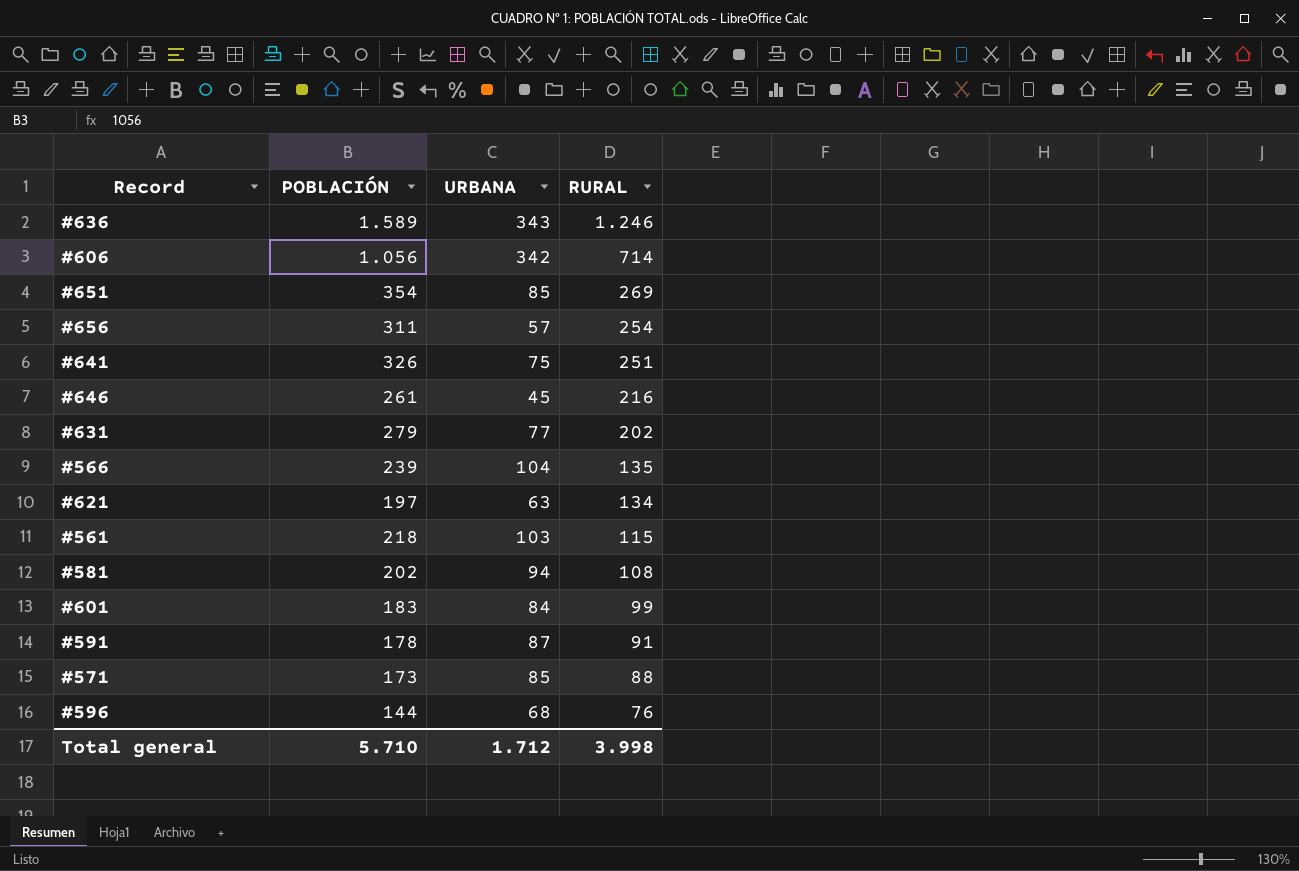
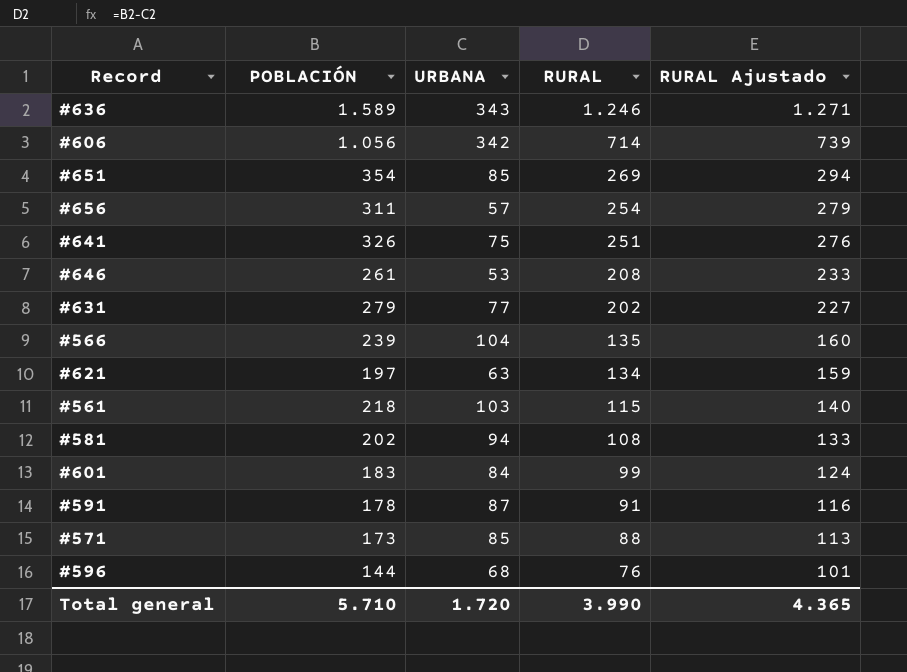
column RURAL Ajustado | formula: none -> [RURAL] + 25
#646 | URBANA: 45 -> 53
#646 | RURAL: 216 -> 208
Total general | URBANA: 1.712 -> 1.720
Total general | RURAL: 3.998 -> 3.990

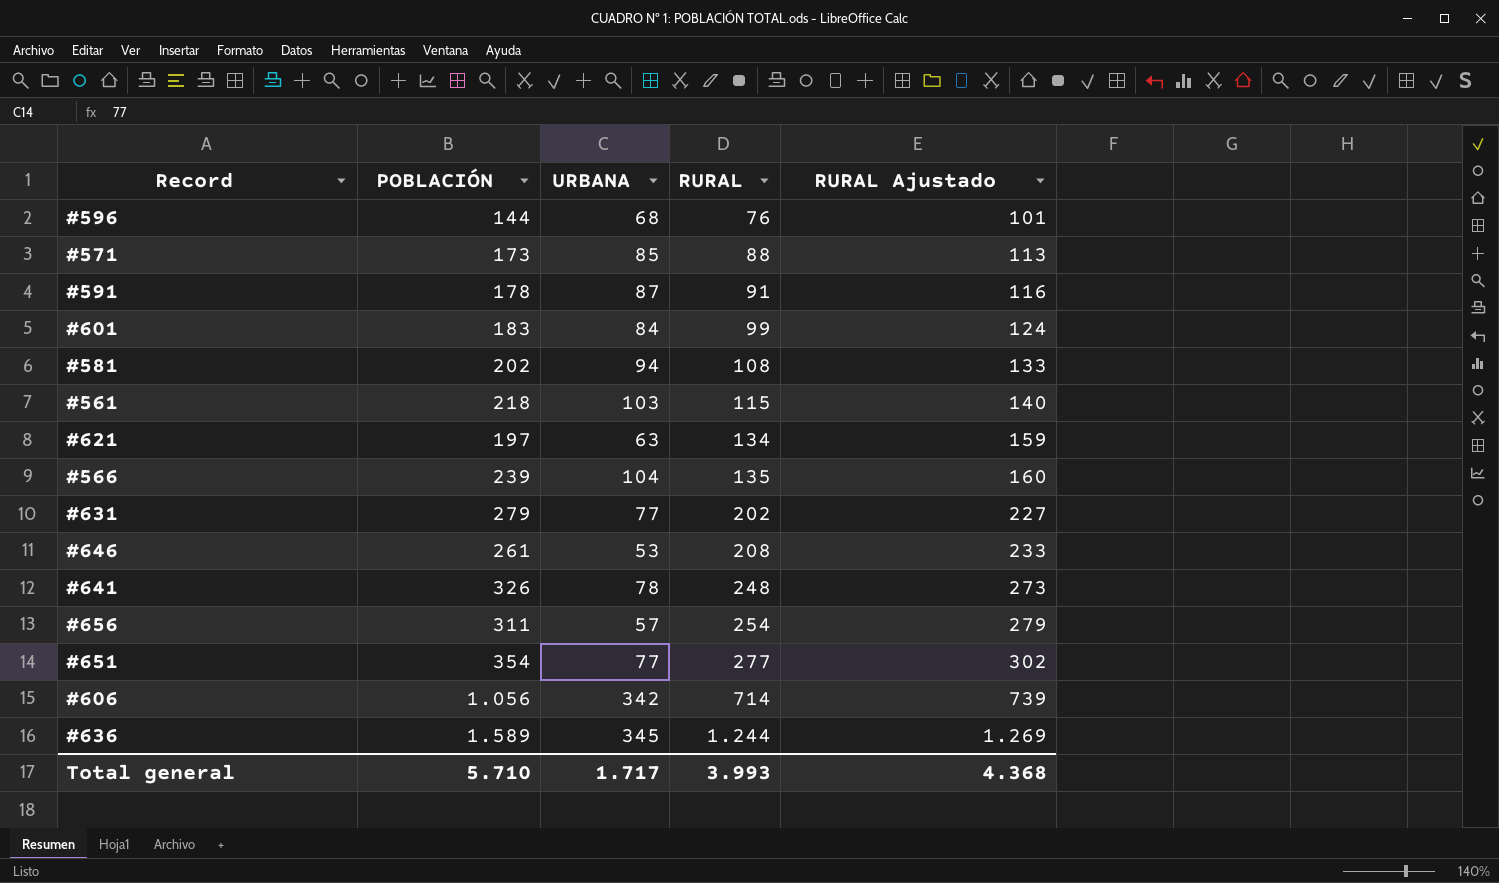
row order: RURAL descending -> RURAL ascending
#641 | URBANA: 75 -> 78
#641 | RURAL: 251 -> 248
#641 | RURAL Ajustado: 276 -> 273
#651 | URBANA: 85 -> 77
#651 | RURAL: 269 -> 277
#651 | RURAL Ajustado: 294 -> 302
#636 | URBANA: 343 -> 345
#636 | RURAL: 1.246 -> 1.244
#636 | RURAL Ajustado: 1.271 -> 1.269
Total general | URBANA: 1.720 -> 1.717
Total general | RURAL: 3.990 -> 3.993
Total general | RURAL Ajustado: 4.365 -> 4.368

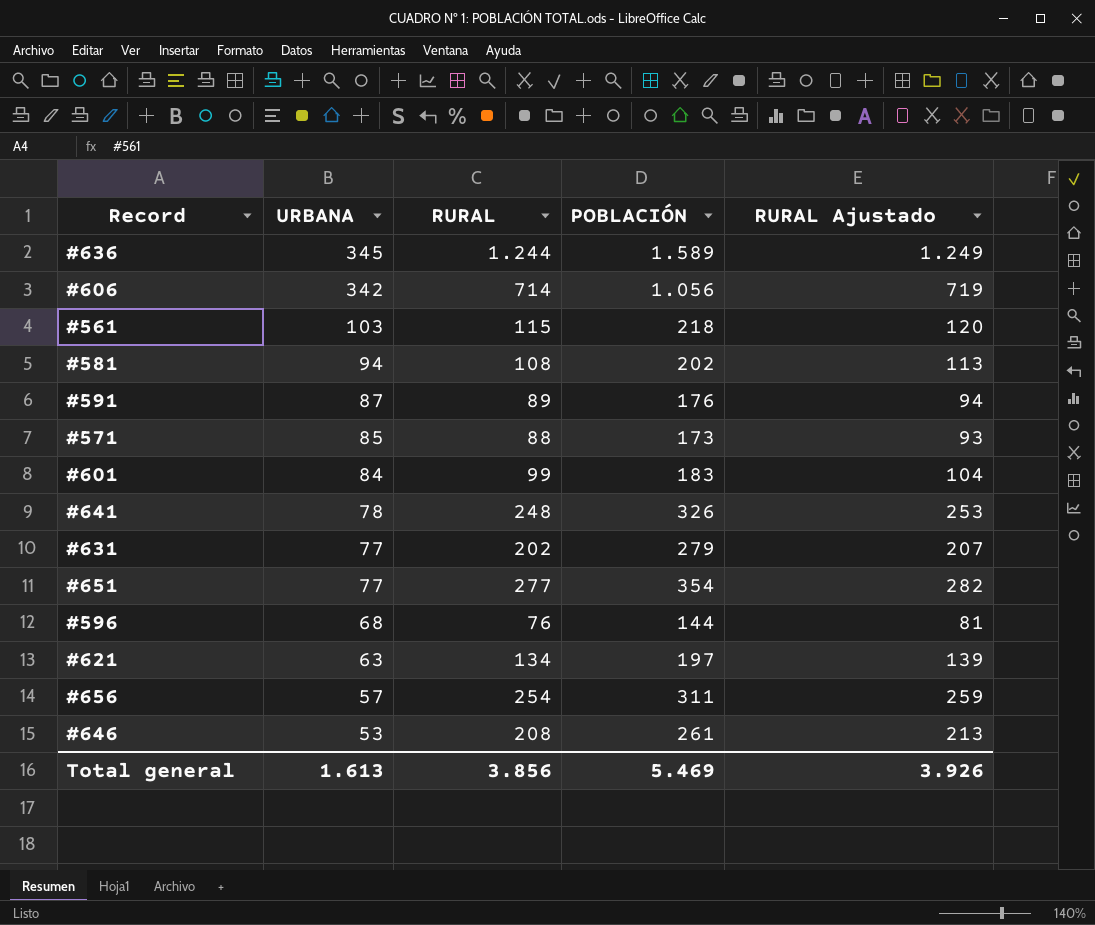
row order: RURAL ascending -> URBANA descending
column POBLACIÓN | position: 2 -> 4
column RURAL Ajustado | formula: [RURAL] + 25 -> [RURAL] + 5
row #566: 239 | 104 | 135 | 160 -> none
#591 | RURAL: 91 -> 89
#591 | POBLACIÓN: 178 -> 176
Total general | URBANA: 1.717 -> 1.613
Total general | RURAL: 3.993 -> 3.856
Total general | POBLACIÓN: 5.710 -> 5.469
Total general | RURAL Ajustado: 4.368 -> 3.926

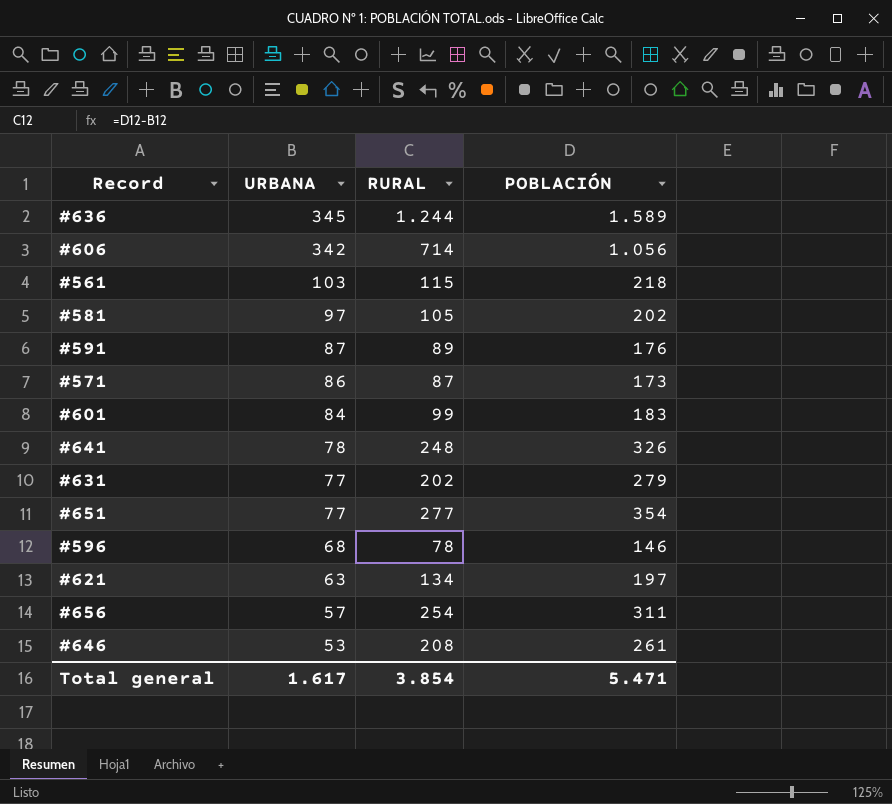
column RURAL Ajustado | formula: [RURAL] + 5 -> none
#581 | URBANA: 94 -> 97
#581 | RURAL: 108 -> 105
#571 | URBANA: 85 -> 86
#571 | RURAL: 88 -> 87
#596 | RURAL: 76 -> 78
#596 | POBLACIÓN: 144 -> 146
Total general | URBANA: 1.613 -> 1.617
Total general | RURAL: 3.856 -> 3.854
Total general | POBLACIÓN: 5.469 -> 5.471

